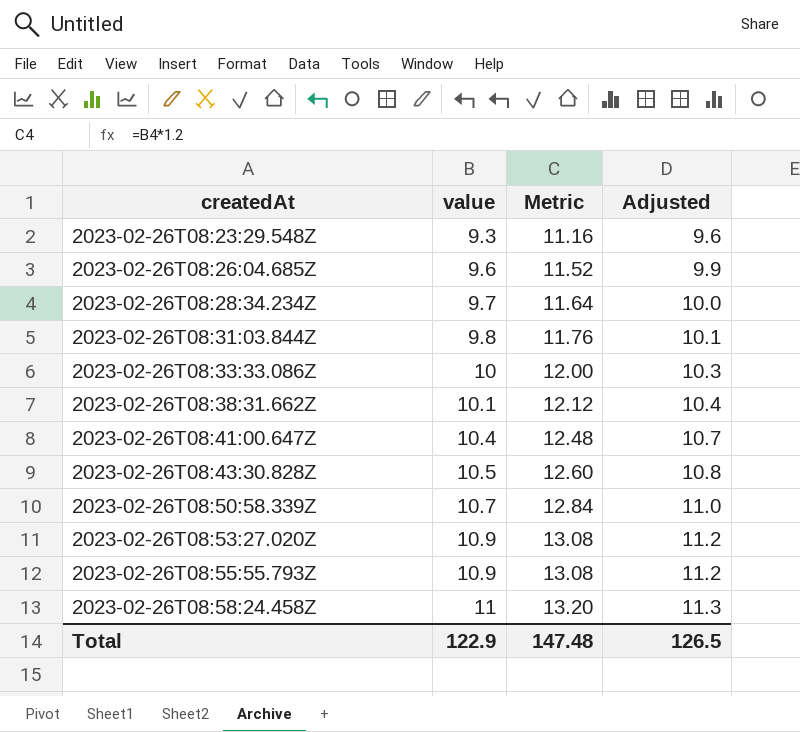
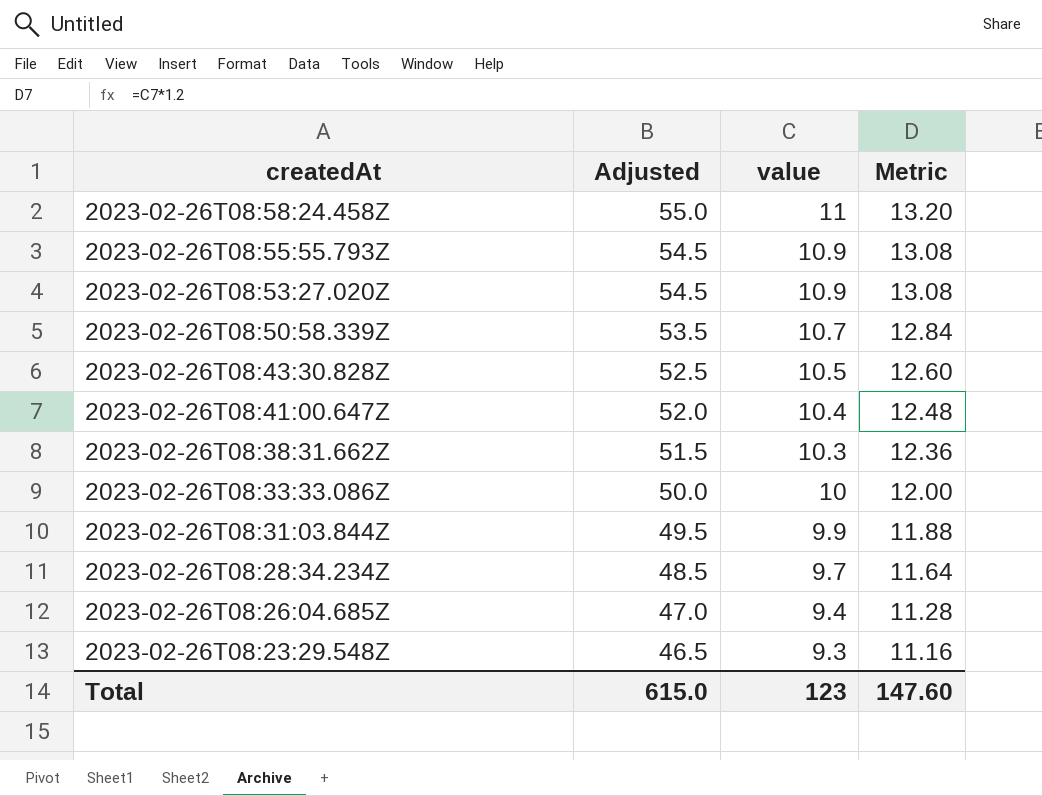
row order: createdAt ascending -> createdAt descending
column Adjusted | formula: [value] * 1.03 -> [value] * 5
column Adjusted | position: 4 -> 2
2023-02-26T08:38:31.662Z | value: 10.1 -> 10.3
2023-02-26T08:38:31.662Z | Metric: 12.12 -> 12.36
2023-02-26T08:31:03.844Z | value: 9.8 -> 9.9
2023-02-26T08:31:03.844Z | Metric: 11.76 -> 11.88
2023-02-26T08:26:04.685Z | value: 9.6 -> 9.4
2023-02-26T08:26:04.685Z | Metric: 11.52 -> 11.28
Total | Adjusted: 126.5 -> 615.0
Total | value: 122.9 -> 123
Total | Metric: 147.48 -> 147.60

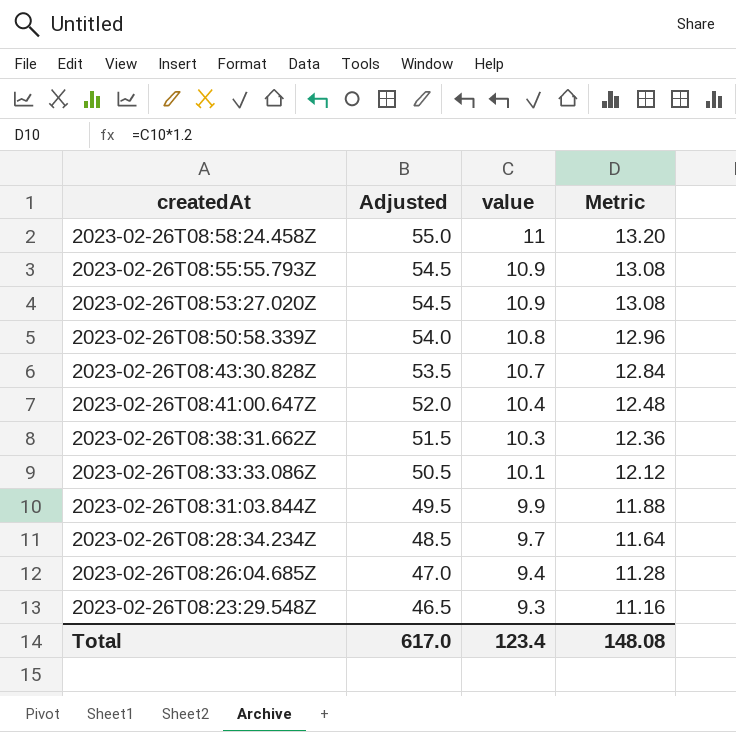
2023-02-26T08:50:58.339Z | Adjusted: 53.5 -> 54.0
2023-02-26T08:50:58.339Z | value: 10.7 -> 10.8
2023-02-26T08:50:58.339Z | Metric: 12.84 -> 12.96
2023-02-26T08:43:30.828Z | Adjusted: 52.5 -> 53.5
2023-02-26T08:43:30.828Z | value: 10.5 -> 10.7
2023-02-26T08:43:30.828Z | Metric: 12.60 -> 12.84
2023-02-26T08:33:33.086Z | Adjusted: 50.0 -> 50.5
2023-02-26T08:33:33.086Z | value: 10 -> 10.1
2023-02-26T08:33:33.086Z | Metric: 12.00 -> 12.12
Total | Adjusted: 615.0 -> 617.0
Total | value: 123 -> 123.4
Total | Metric: 147.60 -> 148.08

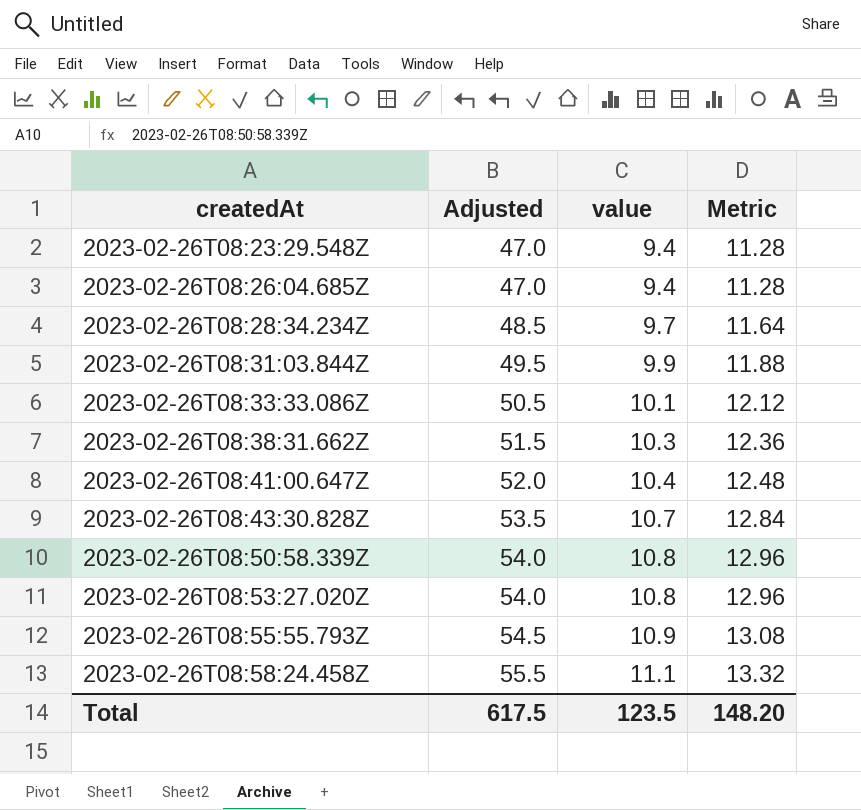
row order: createdAt descending -> createdAt ascending
2023-02-26T08:23:29.548Z | Adjusted: 46.5 -> 47.0
2023-02-26T08:23:29.548Z | value: 9.3 -> 9.4
2023-02-26T08:23:29.548Z | Metric: 11.16 -> 11.28
2023-02-26T08:53:27.020Z | Adjusted: 54.5 -> 54.0
2023-02-26T08:53:27.020Z | value: 10.9 -> 10.8
2023-02-26T08:53:27.020Z | Metric: 13.08 -> 12.96
2023-02-26T08:58:24.458Z | Adjusted: 55.0 -> 55.5
2023-02-26T08:58:24.458Z | value: 11 -> 11.1
2023-02-26T08:58:24.458Z | Metric: 13.20 -> 13.32
Total | Adjusted: 617.0 -> 617.5
Total | value: 123.4 -> 123.5
Total | Metric: 148.08 -> 148.20

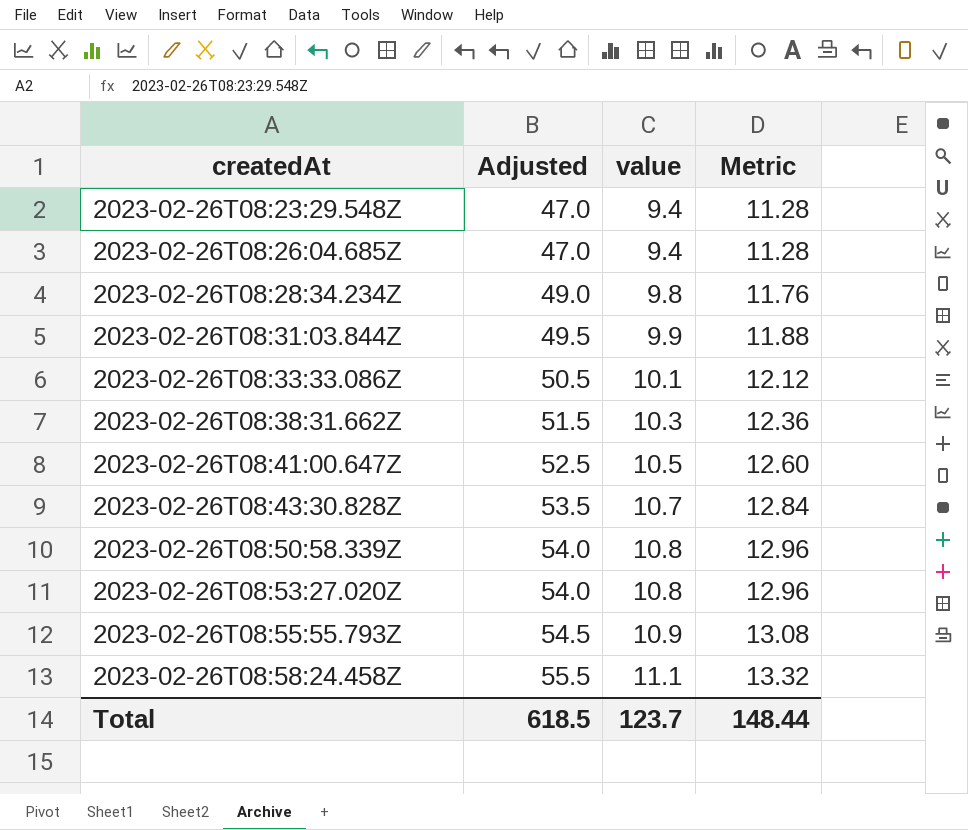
2023-02-26T08:28:34.234Z | Adjusted: 48.5 -> 49.0
2023-02-26T08:28:34.234Z | value: 9.7 -> 9.8
2023-02-26T08:28:34.234Z | Metric: 11.64 -> 11.76
2023-02-26T08:41:00.647Z | Adjusted: 52.0 -> 52.5
2023-02-26T08:41:00.647Z | value: 10.4 -> 10.5
2023-02-26T08:41:00.647Z | Metric: 12.48 -> 12.60
Total | Adjusted: 617.5 -> 618.5
Total | value: 123.5 -> 123.7
Total | Metric: 148.20 -> 148.44

